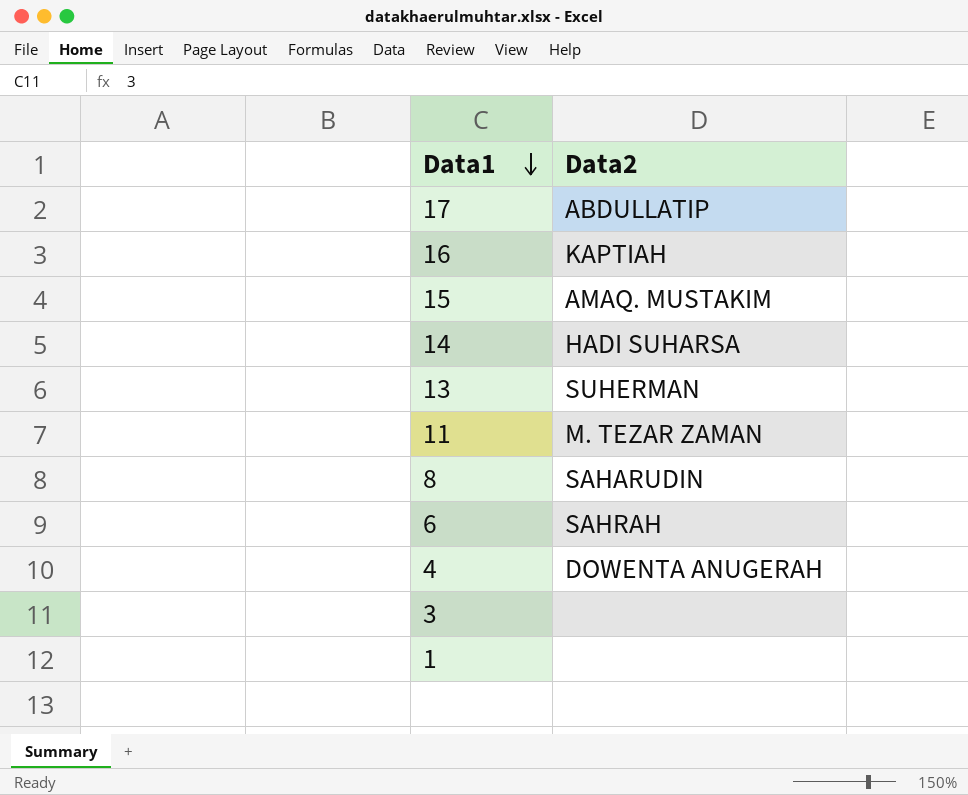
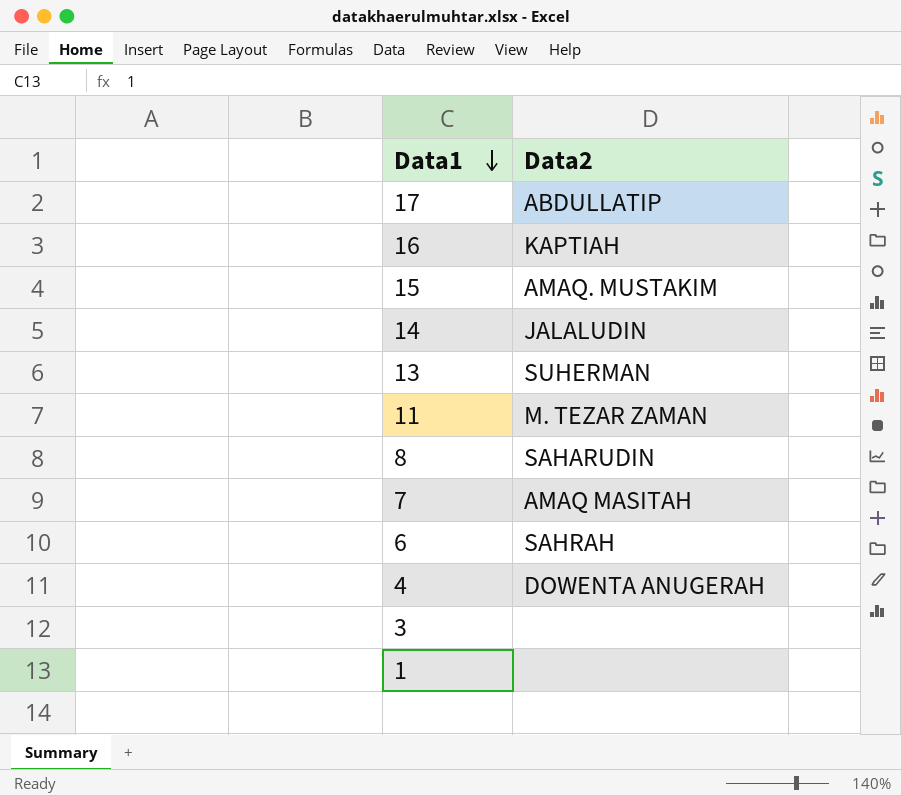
14 | Data2: HADI SUHARSA -> JALALUDIN
row 7: none -> AMAQ MASITAH

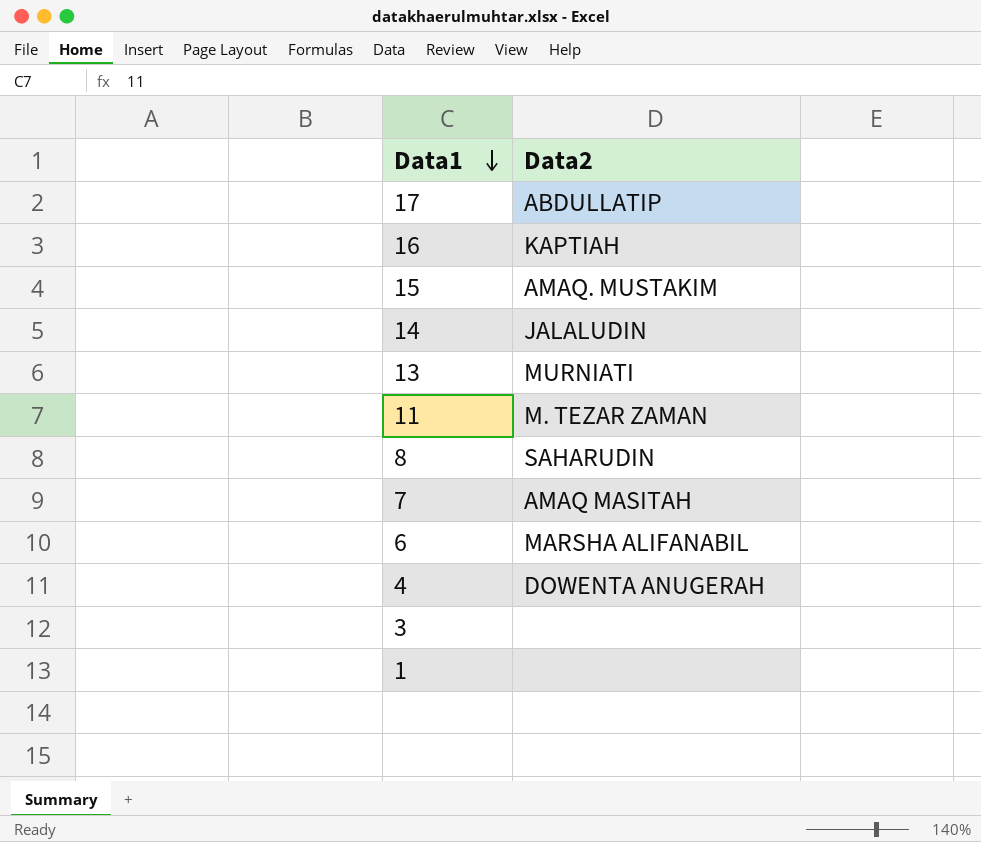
13 | Data2: SUHERMAN -> MURNIATI
6 | Data2: SAHRAH -> MARSHA ALIFANABIL

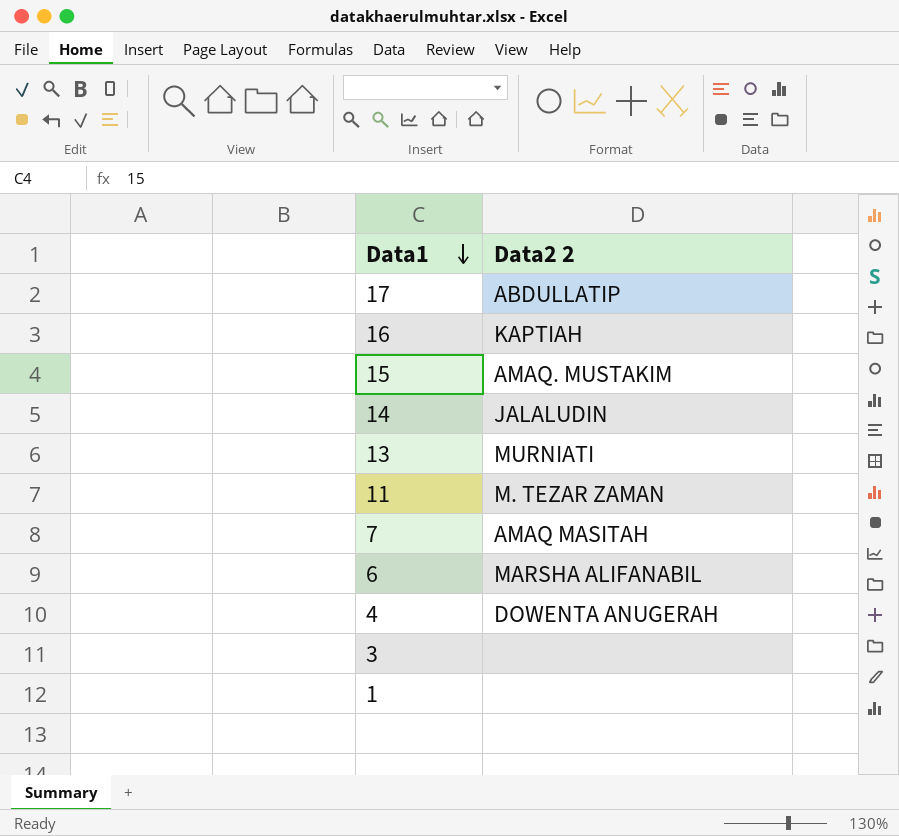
column name: Data2 -> Data2 2
row 8: SAHARUDIN -> none

